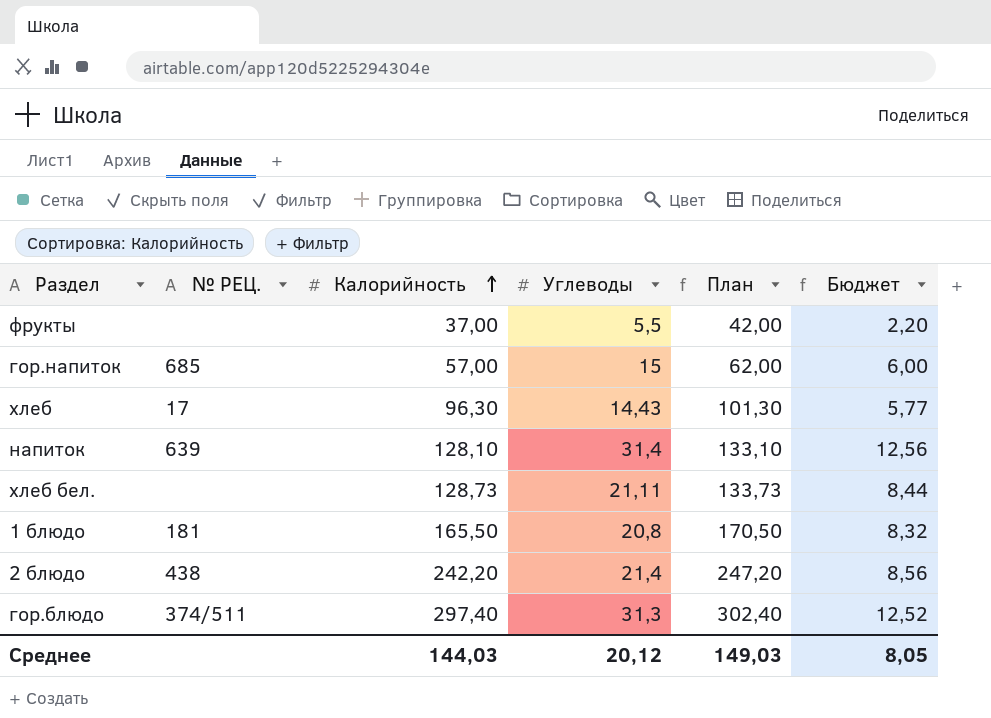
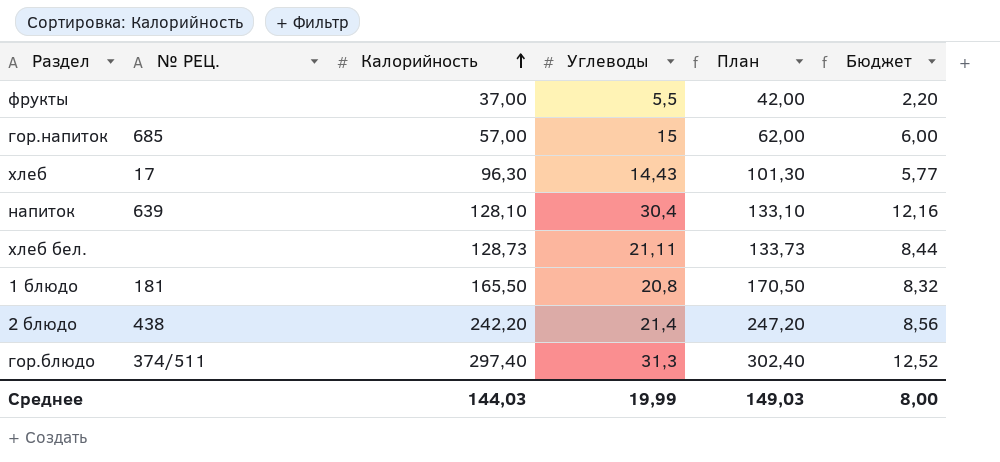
напиток | Углеводы: 31,4 -> 30,4
напиток | Бюджет: 12,56 -> 12,16
Среднее | Углеводы: 20,12 -> 19,99
Среднее | Бюджет: 8,05 -> 8,00

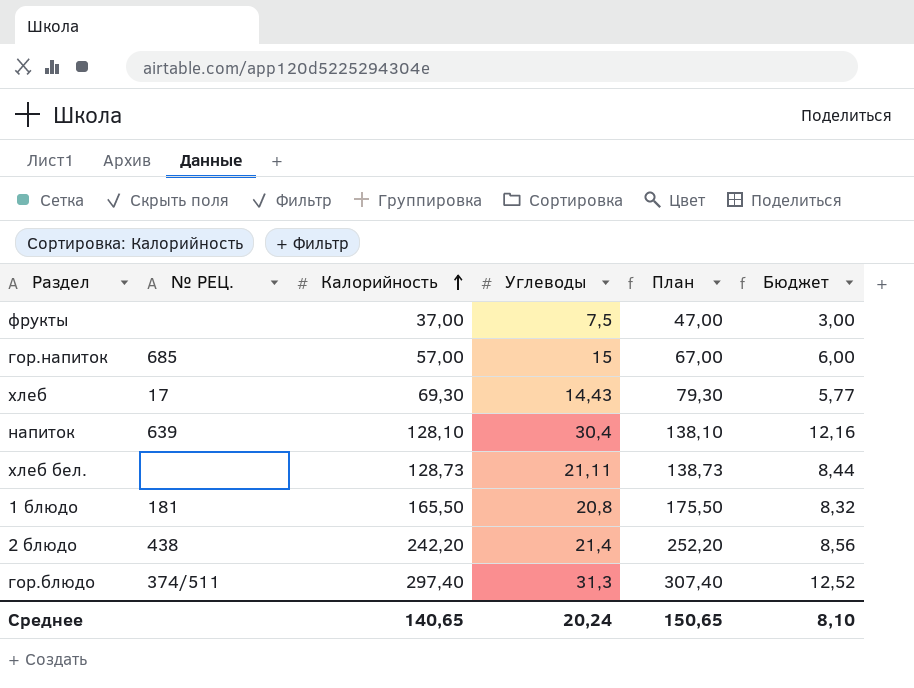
column План | formula: [Калорийность] + 5 -> [Калорийность] + 10
фрукты | Углеводы: 5,5 -> 7,5
фрукты | Бюджет: 2,20 -> 3,00
хлеб | Калорийность: 96,30 -> 69,30
Среднее | Калорийность: 144,03 -> 140,65
Среднее | Углеводы: 19,99 -> 20,24
Среднее | План: 149,03 -> 150,65
Среднее | Бюджет: 8,00 -> 8,10

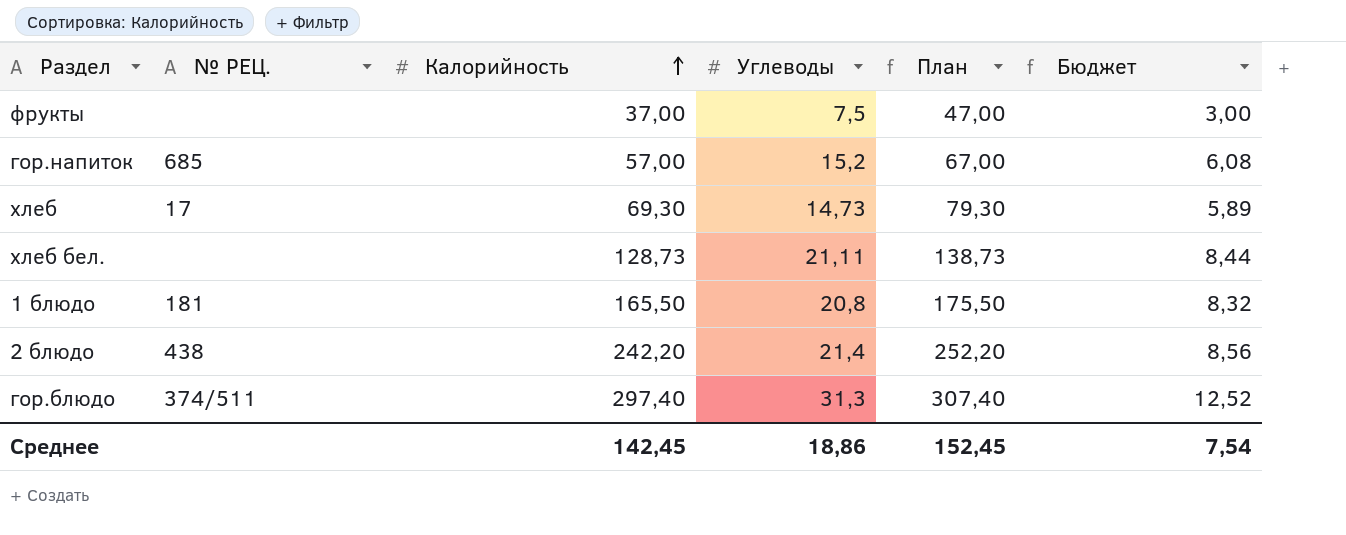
row напиток: 639 | 128,10 | 30,4 | 138,10 | 12,16 -> none
гор.напиток | Углеводы: 15 -> 15,2
гор.напиток | Бюджет: 6,00 -> 6,08
хлеб | Углеводы: 14,43 -> 14,73
хлеб | Бюджет: 5,77 -> 5,89
Среднее | Калорийность: 140,65 -> 142,45
Среднее | Углеводы: 20,24 -> 18,86
Среднее | План: 150,65 -> 152,45
Среднее | Бюджет: 8,10 -> 7,54

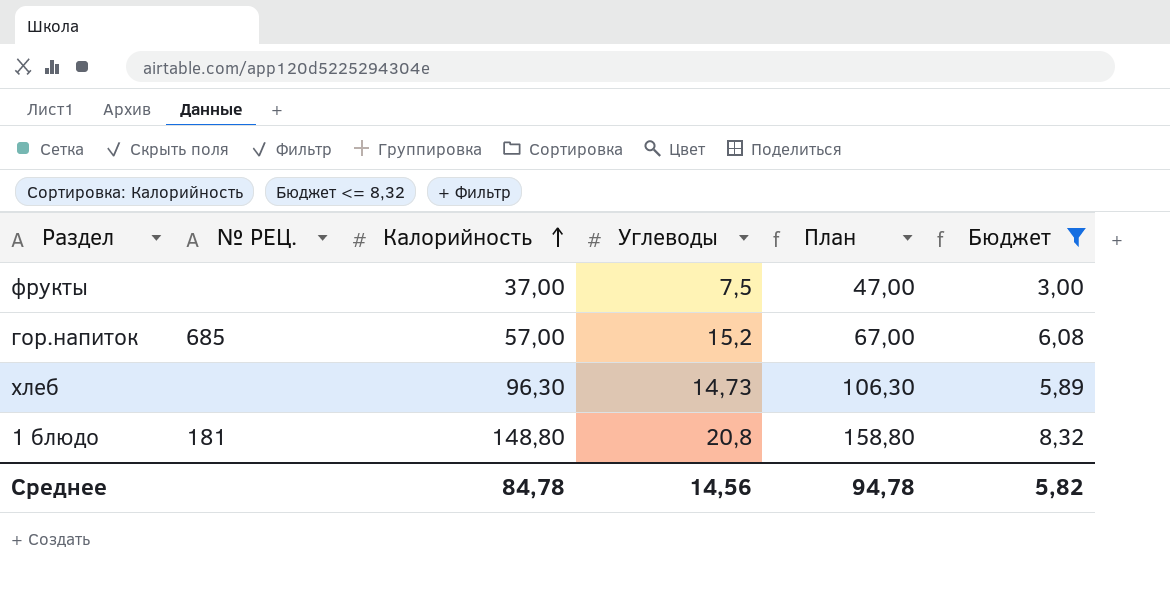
filter: none -> Бюджет <= 8,32
хлеб | № РЕЦ.: 17 -> none
хлеб | Калорийность: 69,30 -> 96,30
хлеб | План: 79,30 -> 106,30
1 блюдо | Калорийность: 165,50 -> 148,80
1 блюдо | План: 175,50 -> 158,80
Среднее | Калорийность: 142,45 -> 84,78
Среднее | Углеводы: 18,86 -> 14,56
Среднее | План: 152,45 -> 94,78
Среднее | Бюджет: 7,54 -> 5,82

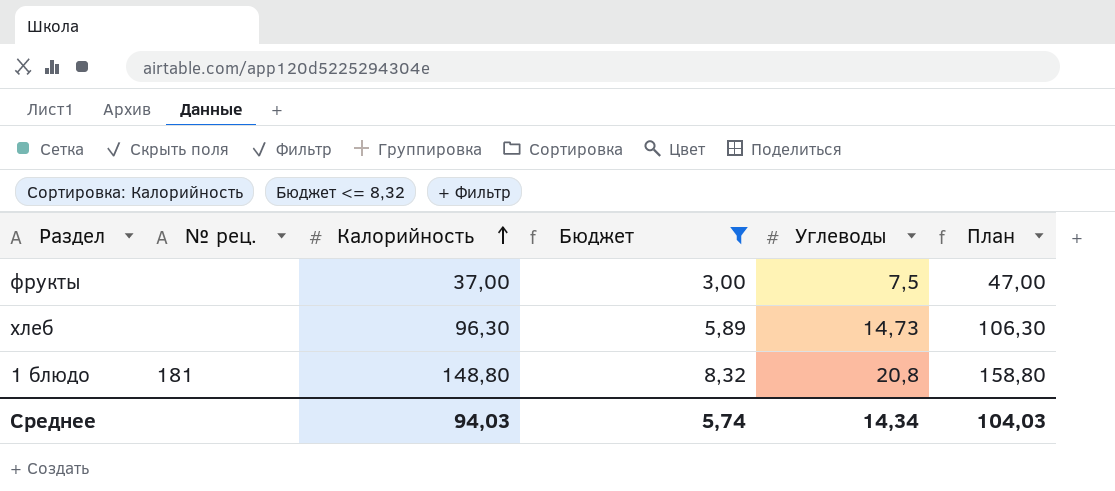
column name: № РЕЦ. -> № рец.
column Бюджет | position: 6 -> 4
row гор.напиток: 685 | 57,00 | 15,2 | 67,00 | 6,08 -> none
Среднее | Калорийность: 84,78 -> 94,03
Среднее | Бюджет: 5,82 -> 5,74
Среднее | Углеводы: 14,56 -> 14,34
Среднее | План: 94,78 -> 104,03

